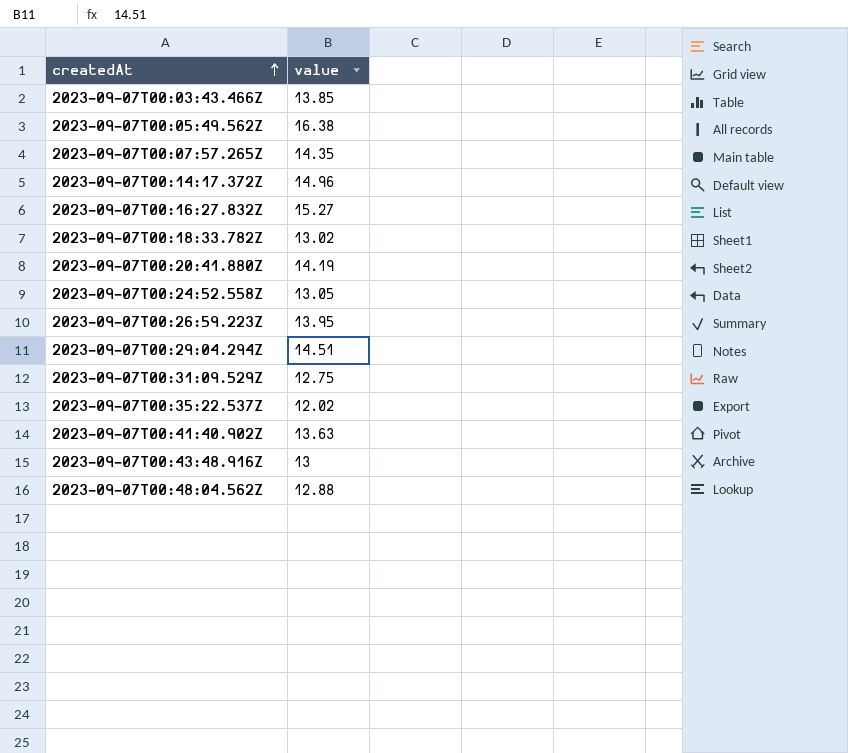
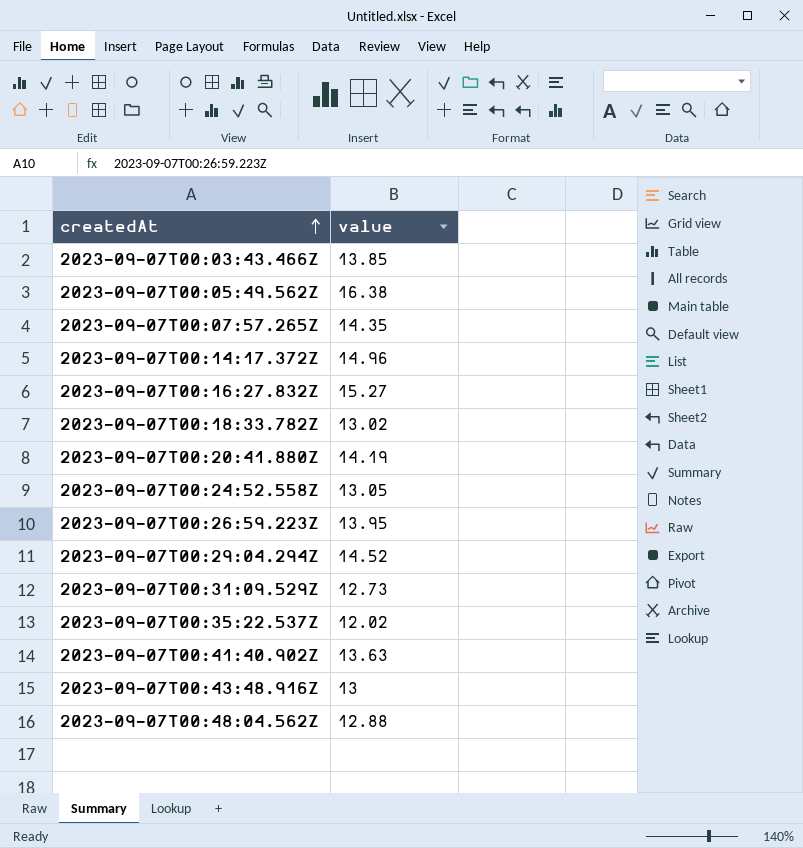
2023-09-07T00:29:04.294Z | value: 14.51 -> 14.52
2023-09-07T00:31:09.529Z | value: 12.75 -> 12.73

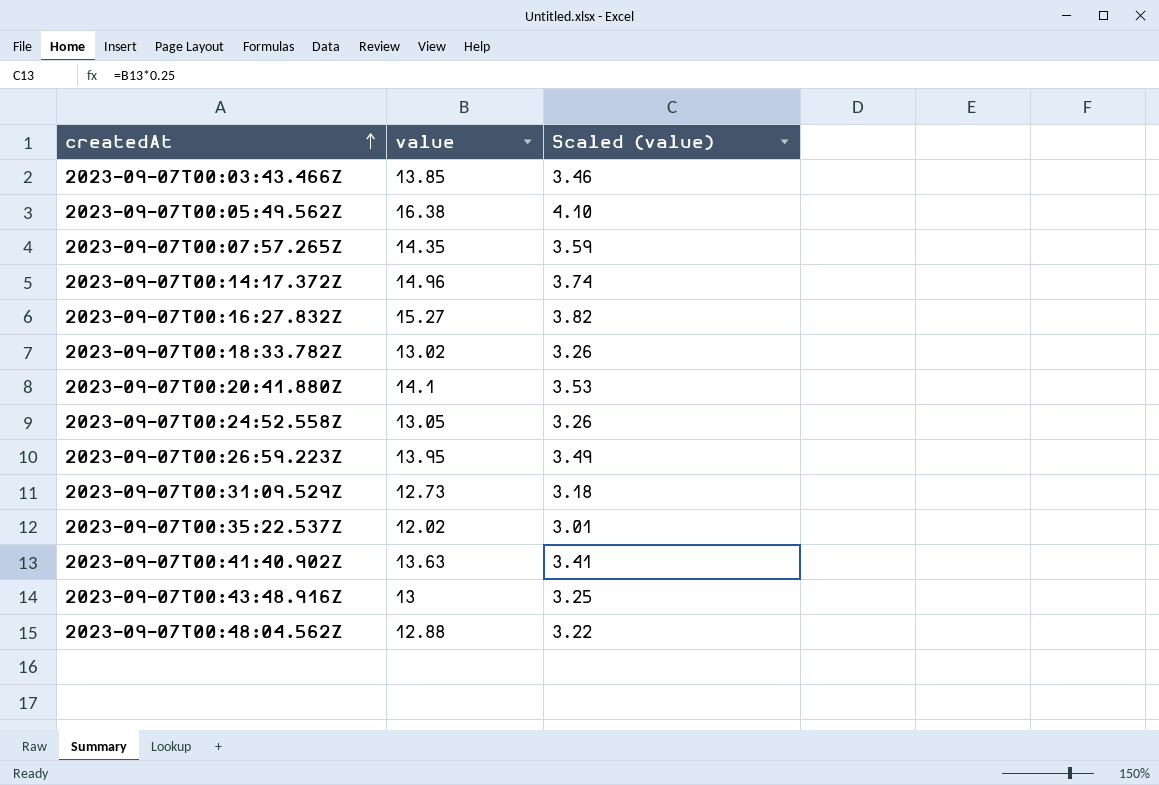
column Scaled (value) | formula: none -> [value] * 0.25
row 2023-09-07T00:29:04.294Z: 14.52 -> none
2023-09-07T00:20:41.880Z | value: 14.19 -> 14.1

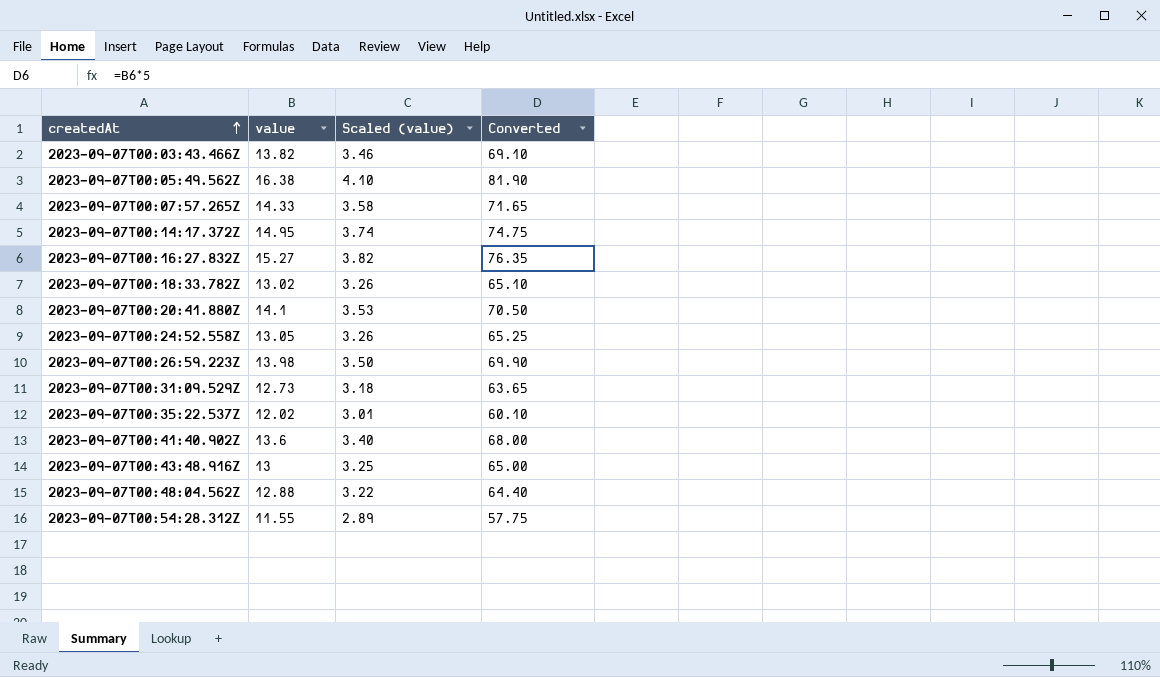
column Converted | formula: none -> [value] * 5
2023-09-07T00:03:43.466Z | value: 13.85 -> 13.82
2023-09-07T00:07:57.265Z | value: 14.35 -> 14.33
2023-09-07T00:07:57.265Z | Scaled (value): 3.59 -> 3.58
2023-09-07T00:14:17.372Z | value: 14.96 -> 14.95
2023-09-07T00:26:59.223Z | value: 13.95 -> 13.98
2023-09-07T00:26:59.223Z | Scaled (value): 3.49 -> 3.50
2023-09-07T00:41:40.902Z | value: 13.63 -> 13.6
2023-09-07T00:41:40.902Z | Scaled (value): 3.41 -> 3.40
row 2023-09-07T00:54:28.312Z: none -> 11.55 | 2.89 | 57.75

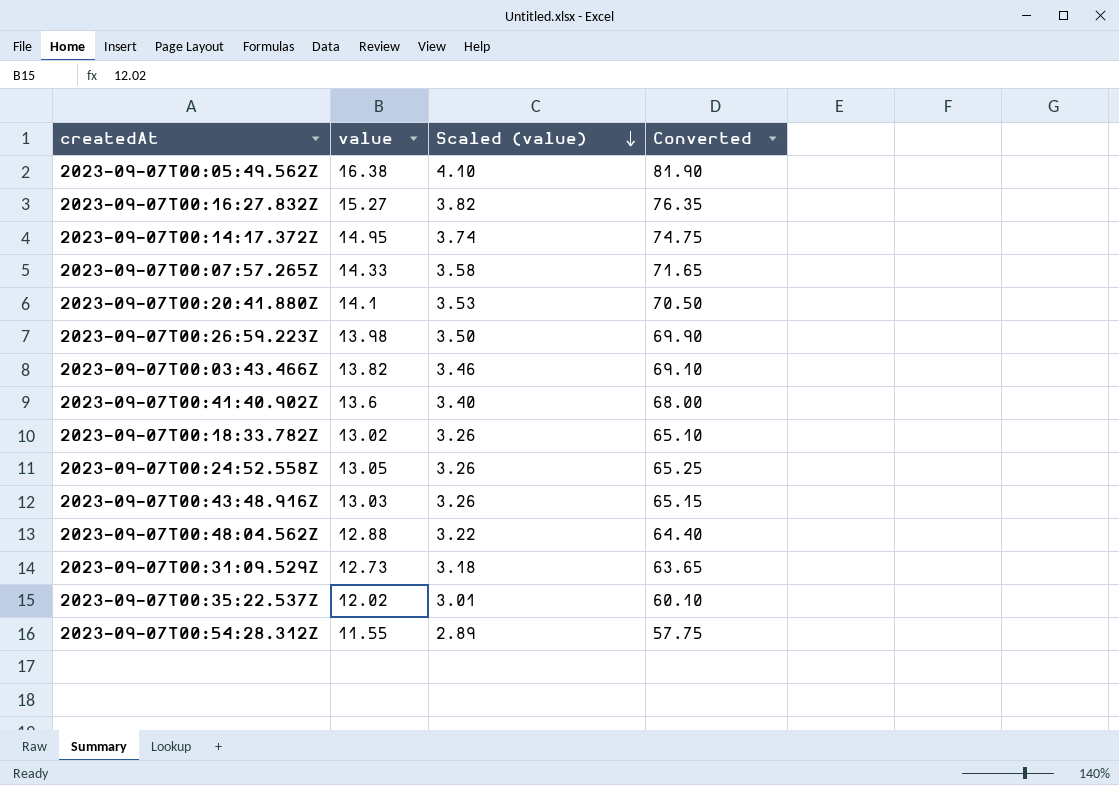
row order: createdAt ascending -> Scaled (value) descending
2023-09-07T00:43:48.916Z | value: 13 -> 13.03
2023-09-07T00:43:48.916Z | Scaled (value): 3.25 -> 3.26
2023-09-07T00:43:48.916Z | Converted: 65.00 -> 65.15

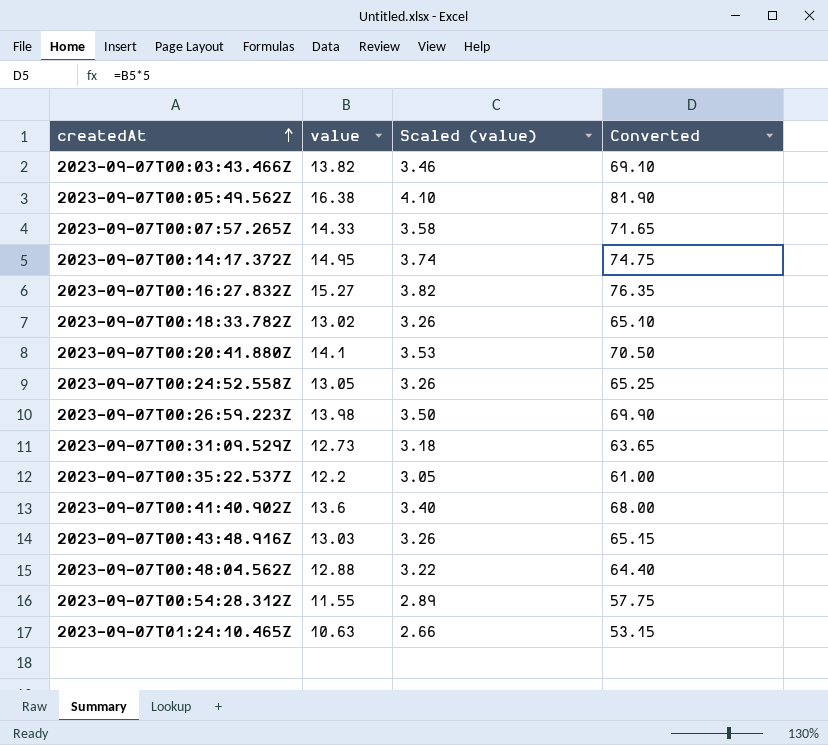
row order: Scaled (value) descending -> createdAt ascending
2023-09-07T00:35:22.537Z | value: 12.02 -> 12.2
2023-09-07T00:35:22.537Z | Scaled (value): 3.01 -> 3.05
2023-09-07T00:35:22.537Z | Converted: 60.10 -> 61.00
row 2023-09-07T01:24:10.465Z: none -> 10.63 | 2.66 | 53.15

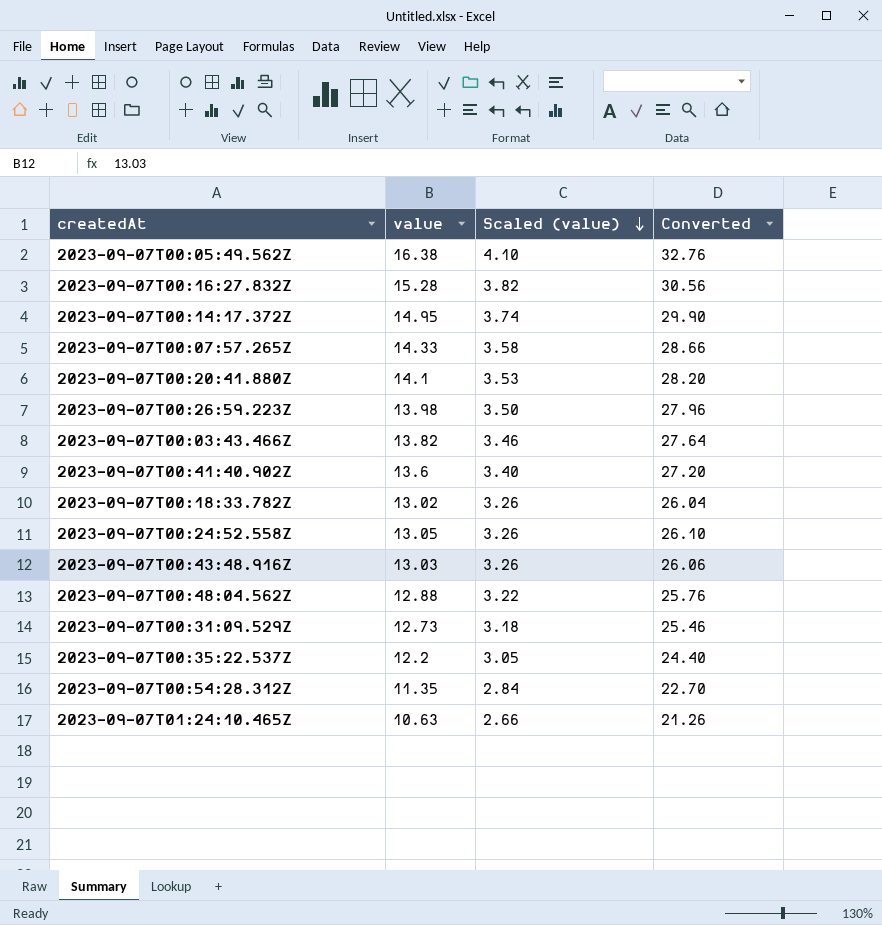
row order: createdAt ascending -> Scaled (value) descending
column Converted | formula: [value] * 5 -> [value] * 2
2023-09-07T00:16:27.832Z | value: 15.27 -> 15.28
2023-09-07T00:54:28.312Z | value: 11.55 -> 11.35
2023-09-07T00:54:28.312Z | Scaled (value): 2.89 -> 2.84

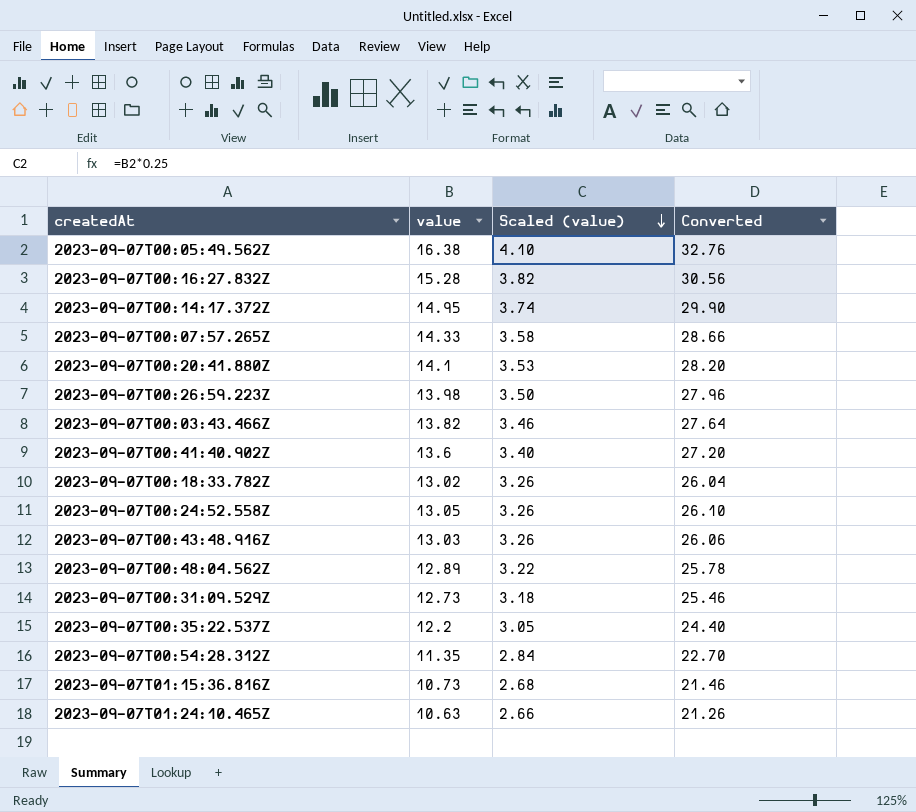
2023-09-07T00:48:04.562Z | value: 12.88 -> 12.89
2023-09-07T00:48:04.562Z | Converted: 25.76 -> 25.78
row 2023-09-07T01:15:36.816Z: none -> 10.73 | 2.68 | 21.46

